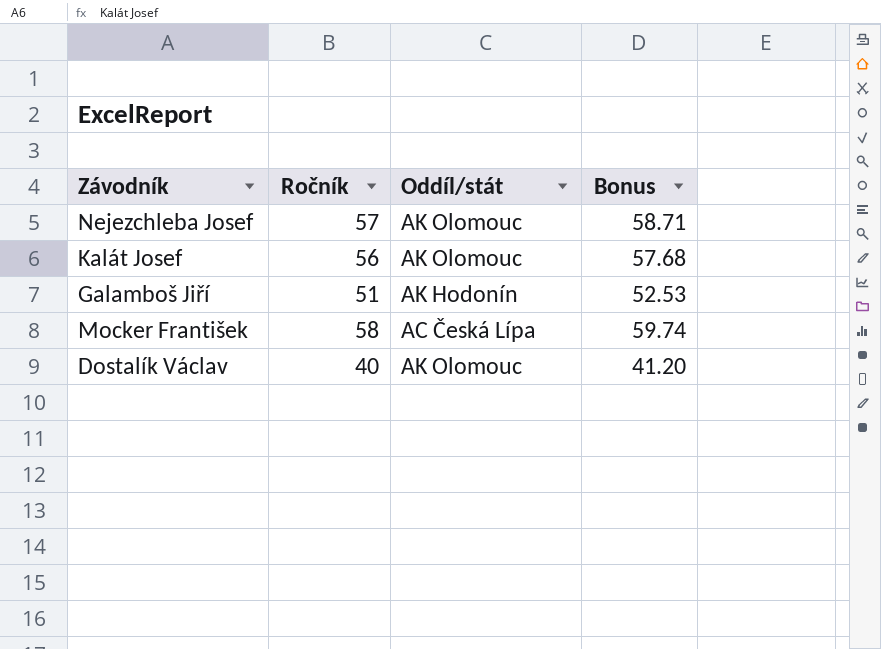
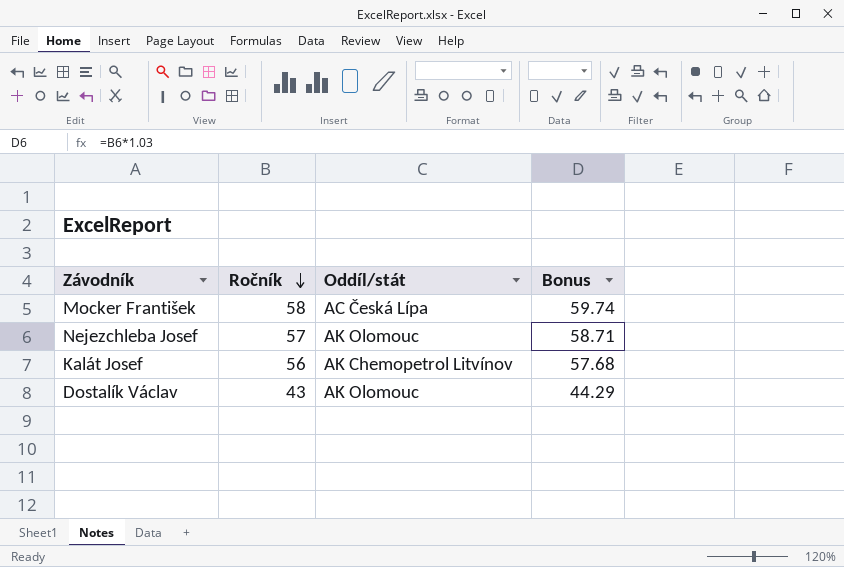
row order: none -> Ročník descending
row Galamboš Jiří: 51 | AK Hodonín | 52.53 -> none
Kalát Josef | Oddíl/stát: AK Olomouc -> AK Chemopetrol Litvínov
Dostalík Václav | Ročník: 40 -> 43
Dostalík Václav | Bonus: 41.20 -> 44.29

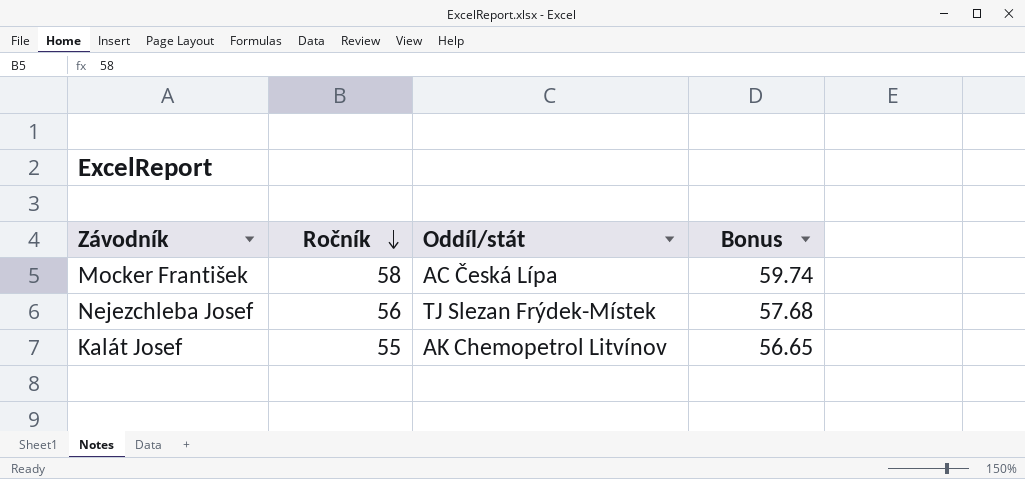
row Dostalík Václav: 43 | AK Olomouc | 44.29 -> none
Nejezchleba Josef | Ročník: 57 -> 56
Nejezchleba Josef | Oddíl/stát: AK Olomouc -> TJ Slezan Frýdek-Místek
Nejezchleba Josef | Bonus: 58.71 -> 57.68
Kalát Josef | Ročník: 56 -> 55
Kalát Josef | Bonus: 57.68 -> 56.65

